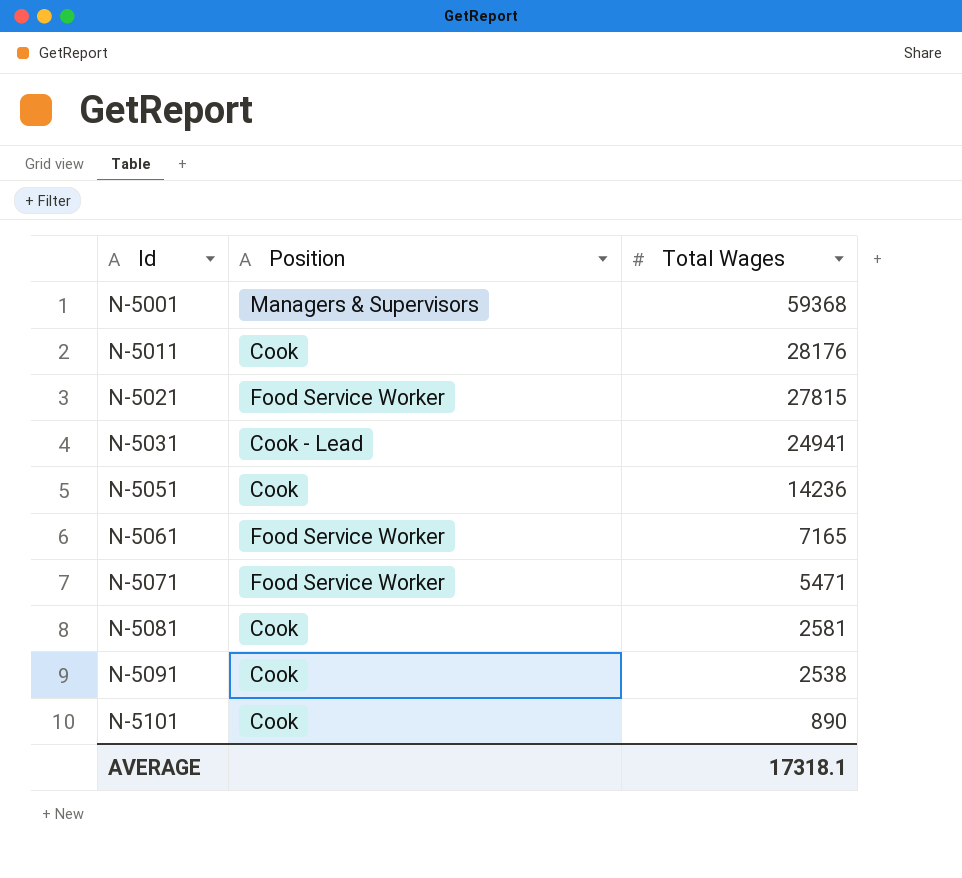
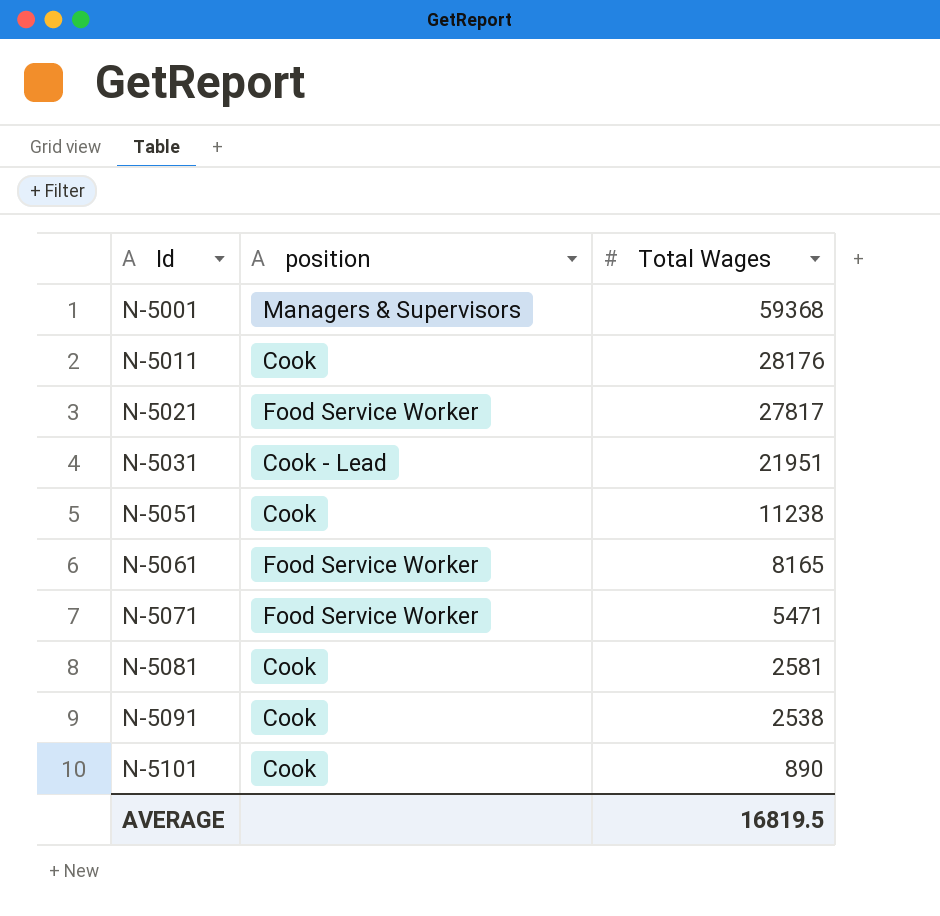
column name: Position -> position
N-5021 | Total Wages: 27815 -> 27817
N-5031 | Total Wages: 24941 -> 21951
N-5051 | Total Wages: 14236 -> 11238
N-5061 | Total Wages: 7165 -> 8165
AVERAGE | Total Wages: 17318.1 -> 16819.5

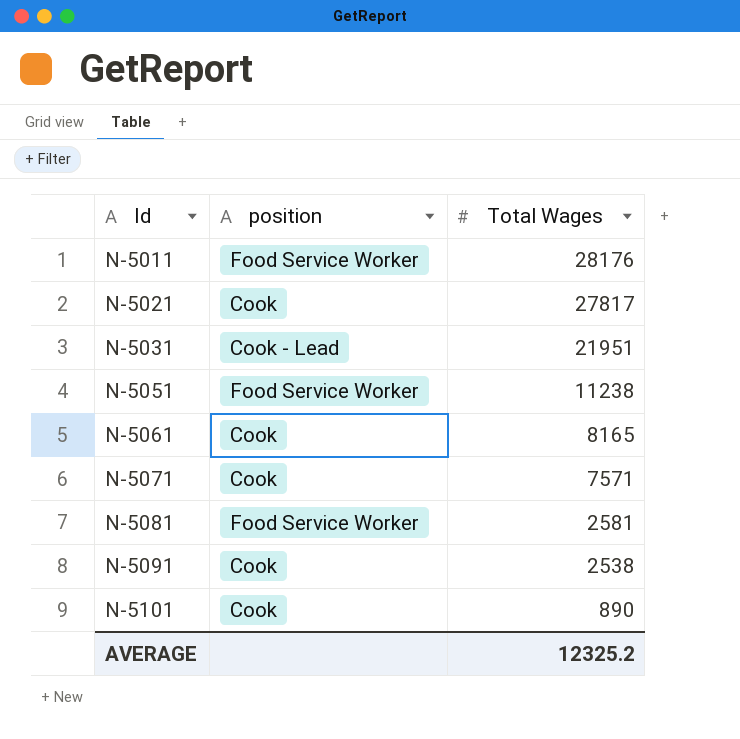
row N-5001: Managers & Supervisors | 59368 -> none
N-5011 | position: Cook -> Food Service Worker
N-5021 | position: Food Service Worker -> Cook
N-5051 | position: Cook -> Food Service Worker
N-5061 | position: Food Service Worker -> Cook
N-5071 | position: Food Service Worker -> Cook
N-5071 | Total Wages: 5471 -> 7571
N-5081 | position: Cook -> Food Service Worker
AVERAGE | Total Wages: 16819.5 -> 12325.2

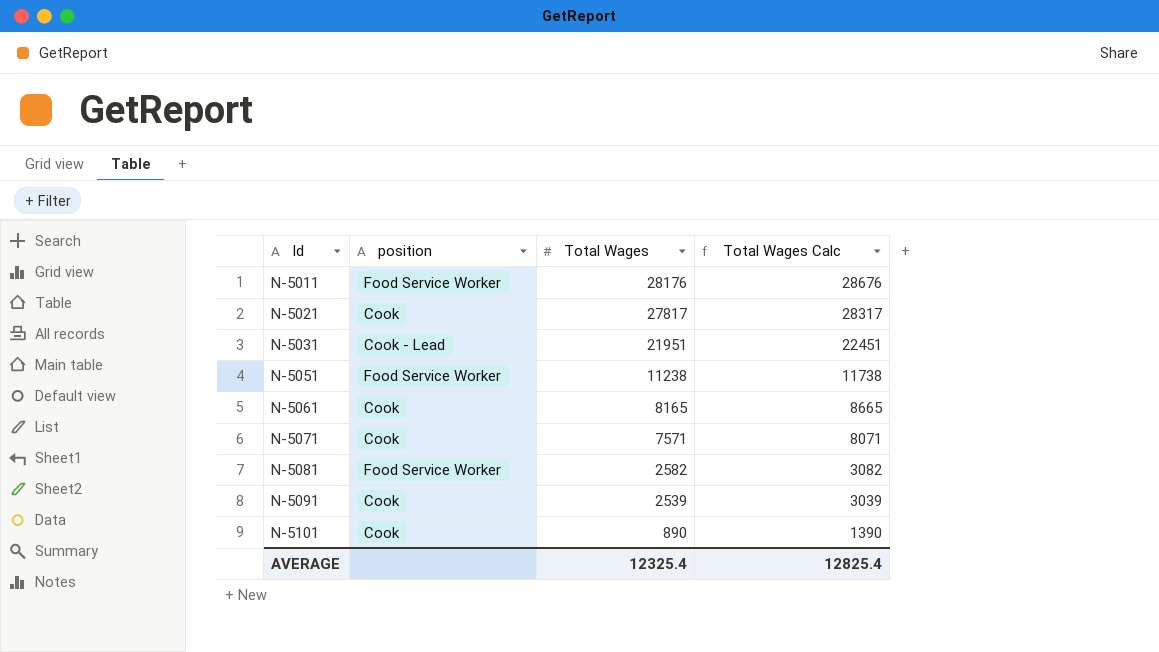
column Total Wages Calc | formula: none -> [Total Wages] + 500
N-5081 | Total Wages: 2581 -> 2582
N-5091 | Total Wages: 2538 -> 2539
AVERAGE | Total Wages: 12325.2 -> 12325.4

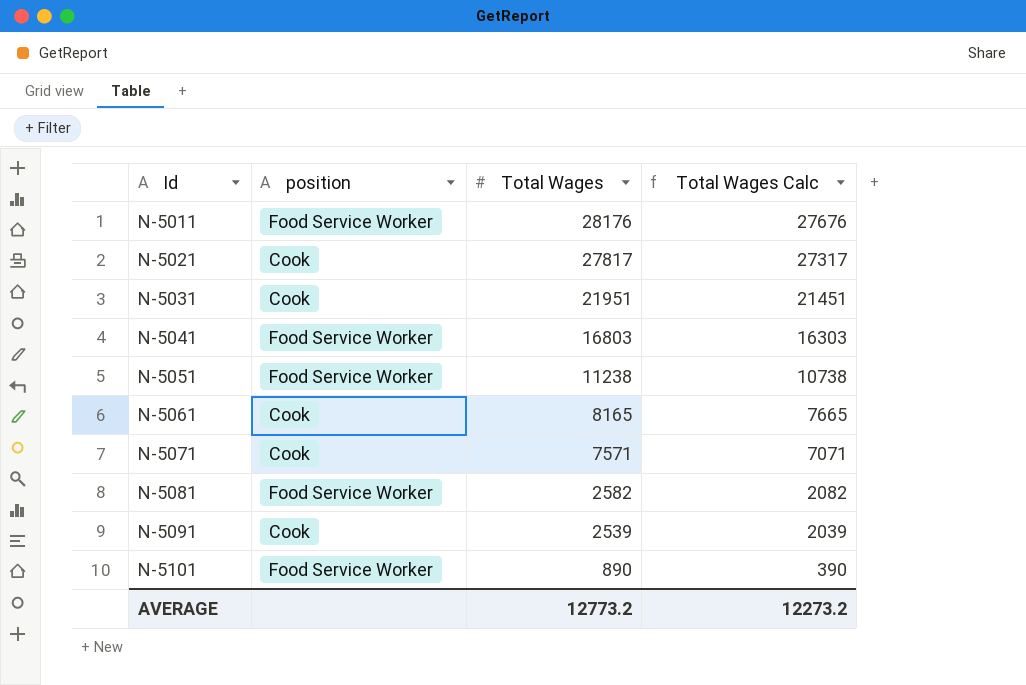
column Total Wages Calc | formula: [Total Wages] + 500 -> [Total Wages] - 500
N-5031 | position: Cook - Lead -> Cook
row N-5041: none -> Food Service Worker | 16803 | 16303
N-5101 | position: Cook -> Food Service Worker
AVERAGE | Total Wages: 12325.4 -> 12773.2
AVERAGE | Total Wages Calc: 12825.4 -> 12273.2

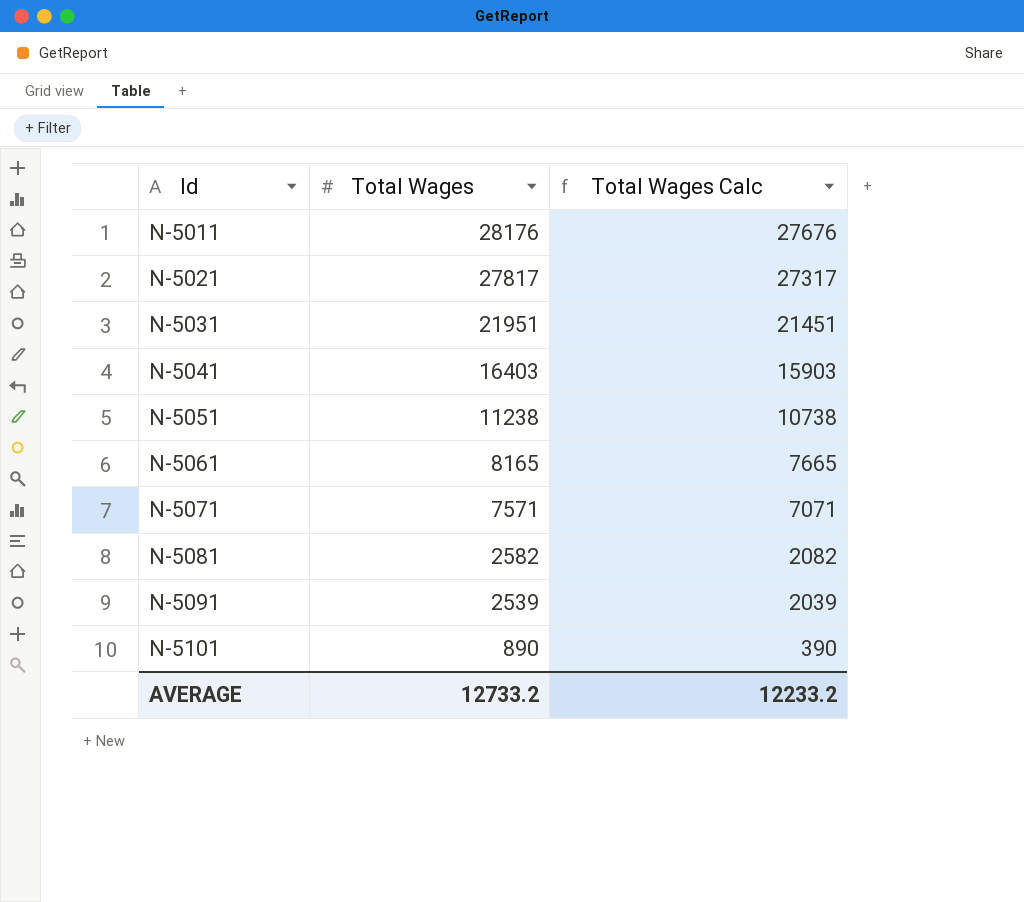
column position | position: 2 -> none
N-5041 | Total Wages: 16803 -> 16403
N-5041 | Total Wages Calc: 16303 -> 15903
AVERAGE | Total Wages: 12773.2 -> 12733.2
AVERAGE | Total Wages Calc: 12273.2 -> 12233.2

